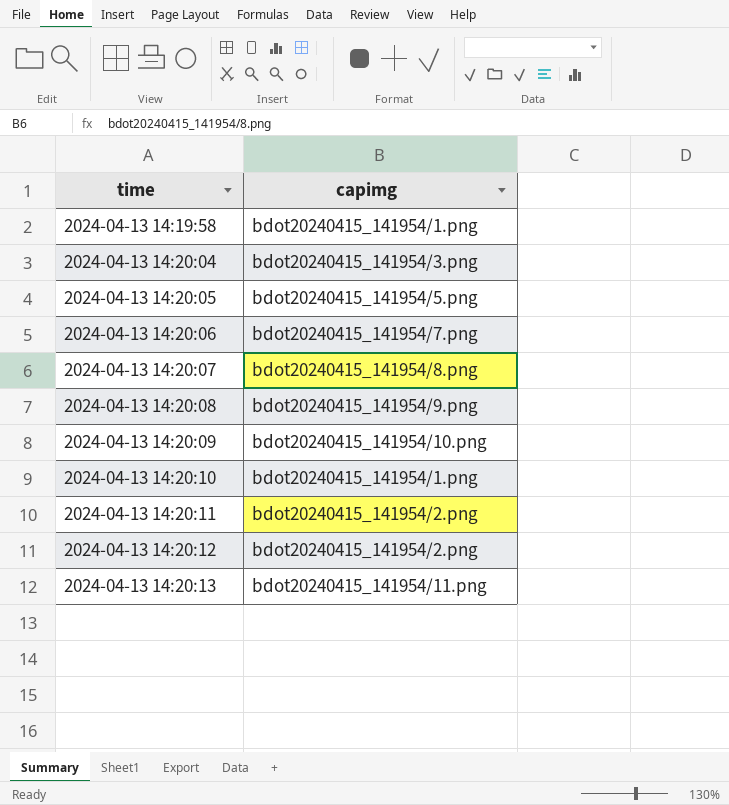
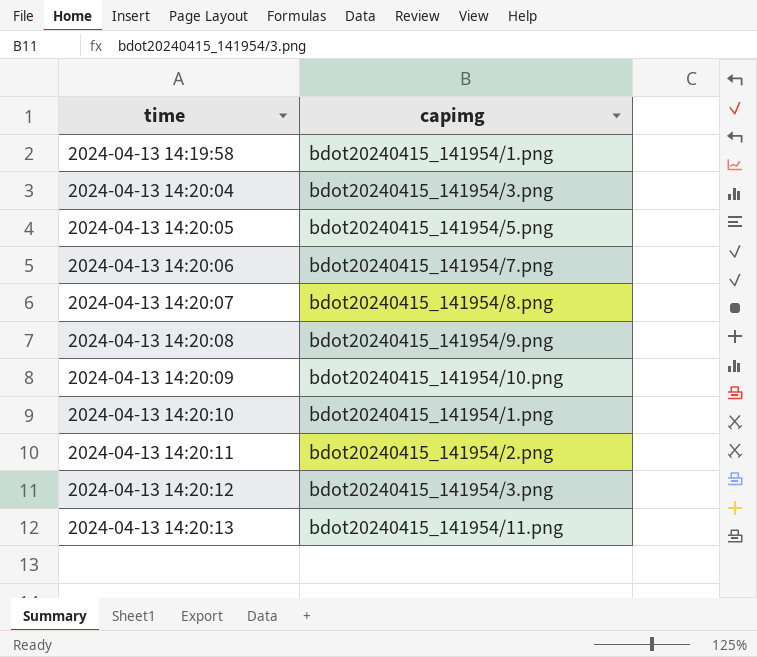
2024-04-13 14:20:12 | capimg: bdot20240415_141954/2.png -> bdot20240415_141954/3.png

